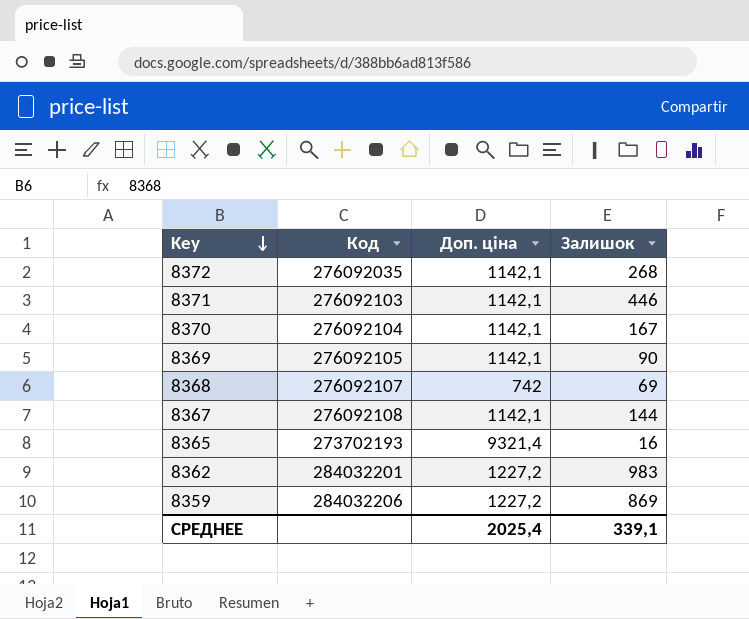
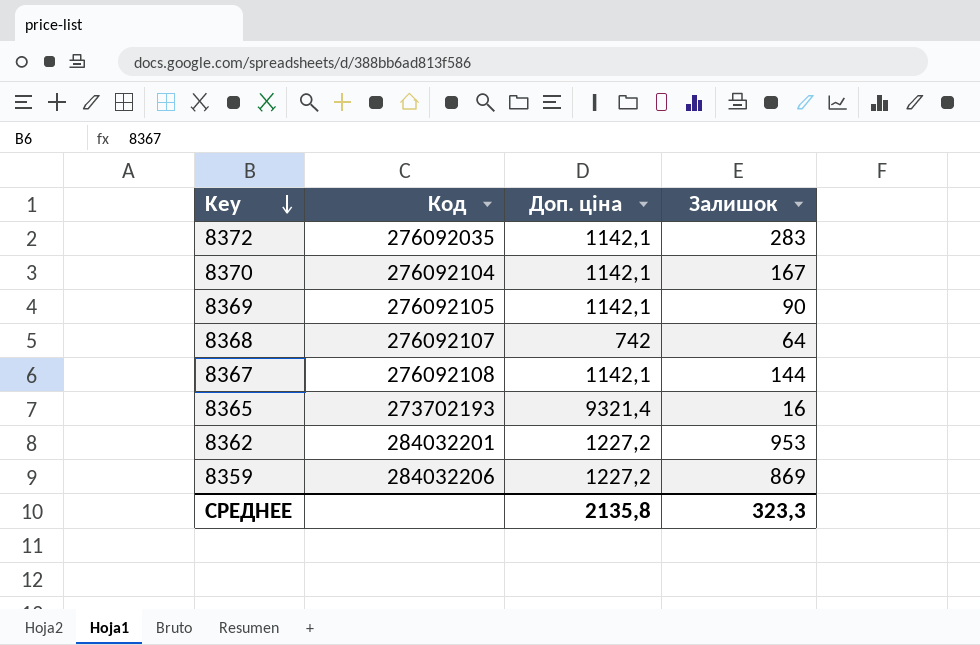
row 8371: 276092103 | 1142,1 | 446 -> none
8372 | Залишок: 268 -> 283
8368 | Залишок: 69 -> 64
8362 | Залишок: 983 -> 953
СРЕДНЕЕ | Доп. ціна: 2025,4 -> 2135,8
СРЕДНЕЕ | Залишок: 339,1 -> 323,3

